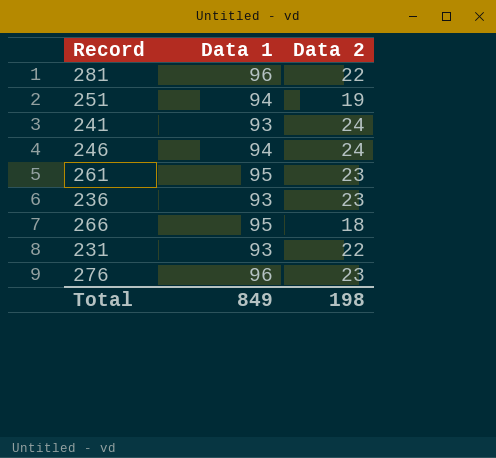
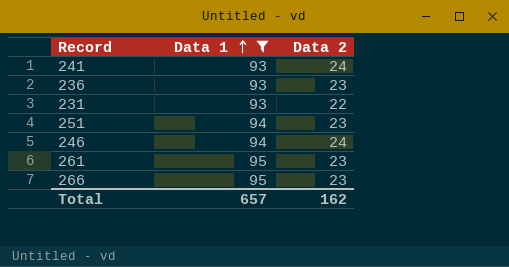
filter: none -> Data 1 != 96
row order: none -> Data 1 ascending
251 | Data 2: 19 -> 23
266 | Data 2: 18 -> 23
Total | Data 1: 849 -> 657
Total | Data 2: 198 -> 162

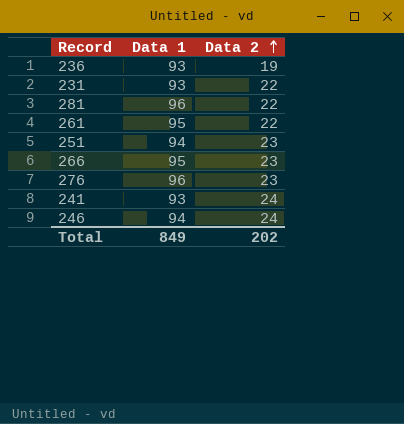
filter: Data 1 != 96 -> none
row order: Data 1 ascending -> Data 2 ascending
236 | Data 2: 23 -> 19
261 | Data 2: 23 -> 22
Total | Data 1: 657 -> 849
Total | Data 2: 162 -> 202

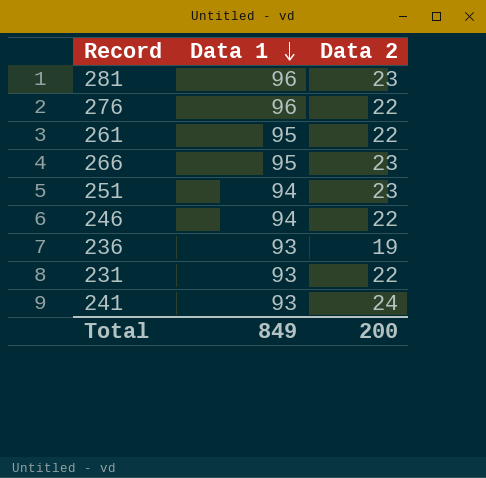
row order: Data 2 ascending -> Data 1 descending
281 | Data 2: 22 -> 23
276 | Data 2: 23 -> 22
246 | Data 2: 24 -> 22
Total | Data 2: 202 -> 200

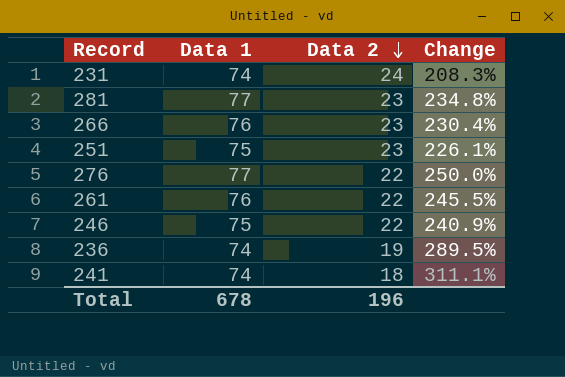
row order: Data 1 descending -> Data 2 descending
column Change | formula: none -> ([Data 1] - [Data 2]) / [Data 2]
231 | Data 1: 93 -> 74
231 | Data 2: 22 -> 24
281 | Data 1: 96 -> 77
266 | Data 1: 95 -> 76
251 | Data 1: 94 -> 75
276 | Data 1: 96 -> 77
261 | Data 1: 95 -> 76
246 | Data 1: 94 -> 75
236 | Data 1: 93 -> 74
241 | Data 1: 93 -> 74
241 | Data 2: 24 -> 18
Total | Data 1: 849 -> 678
Total | Data 2: 200 -> 196

